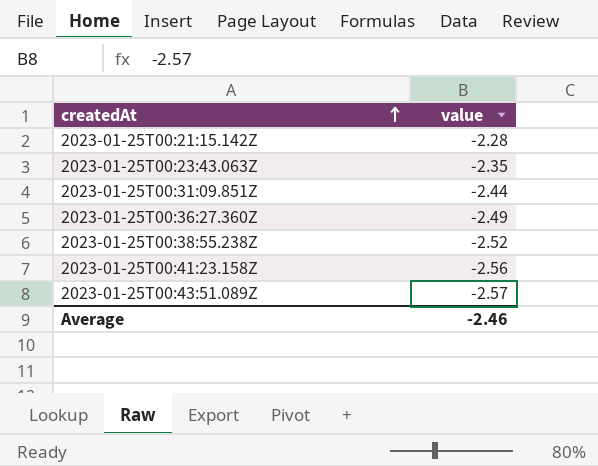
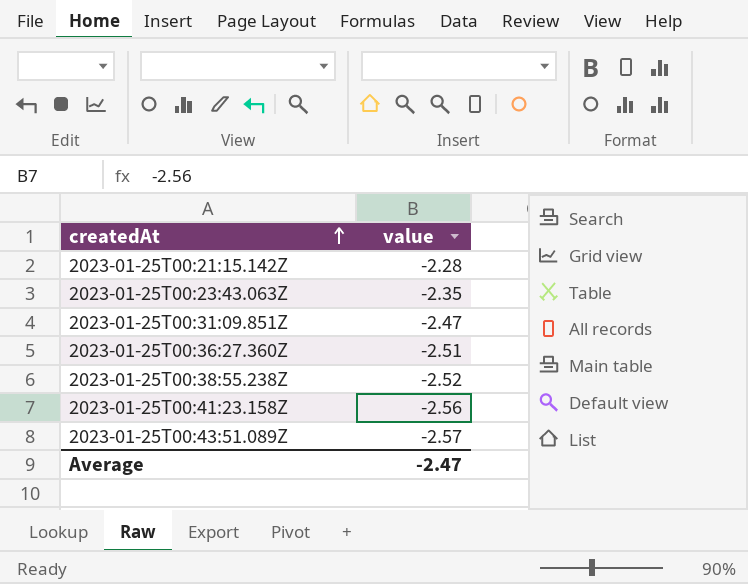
2023-01-25T00:31:09.851Z | value: -2.44 -> -2.47
2023-01-25T00:36:27.360Z | value: -2.49 -> -2.51
Average | value: -2.46 -> -2.47

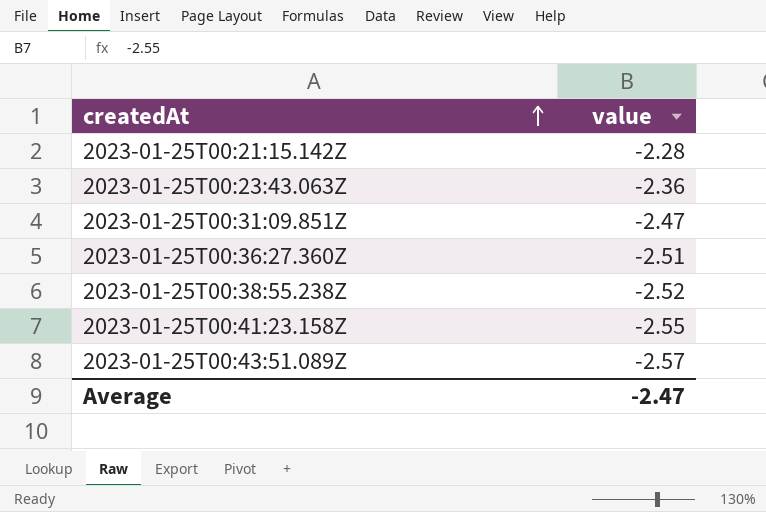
2023-01-25T00:23:43.063Z | value: -2.35 -> -2.36
2023-01-25T00:41:23.158Z | value: -2.56 -> -2.55

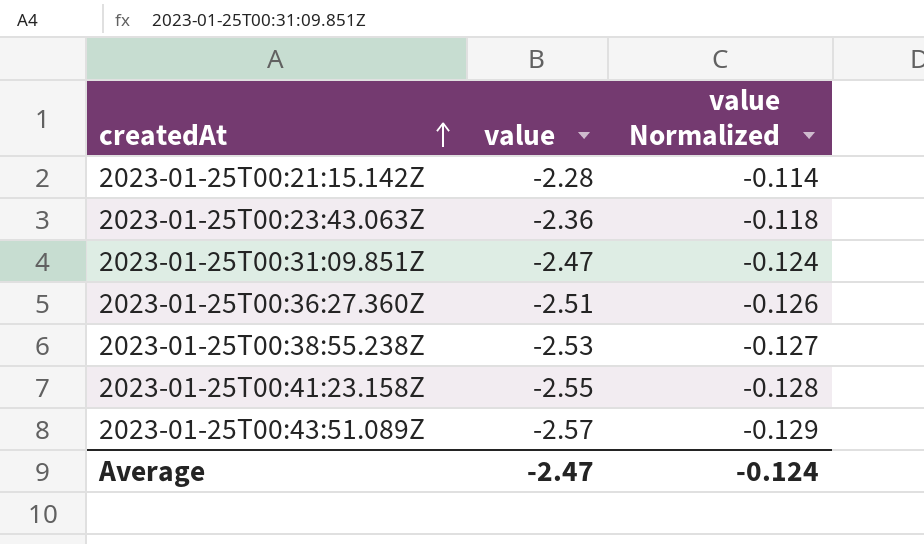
column value Normalized | formula: none -> [value] * 0.05
2023-01-25T00:38:55.238Z | value: -2.52 -> -2.53

